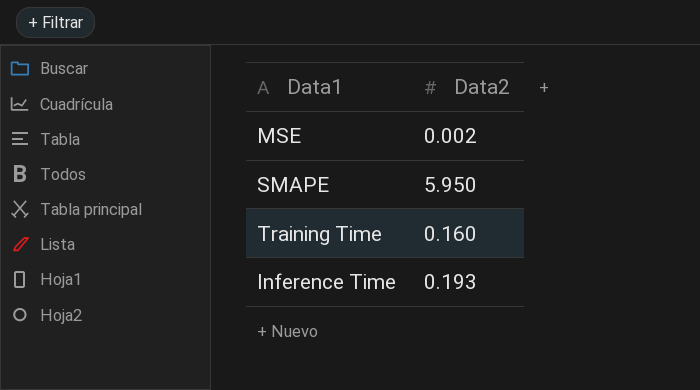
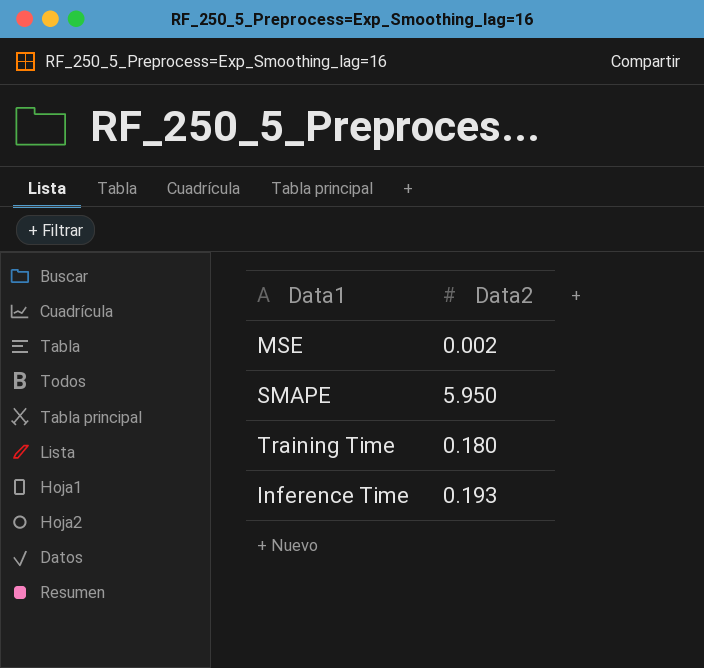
Training Time | Data2: 0.160 -> 0.180

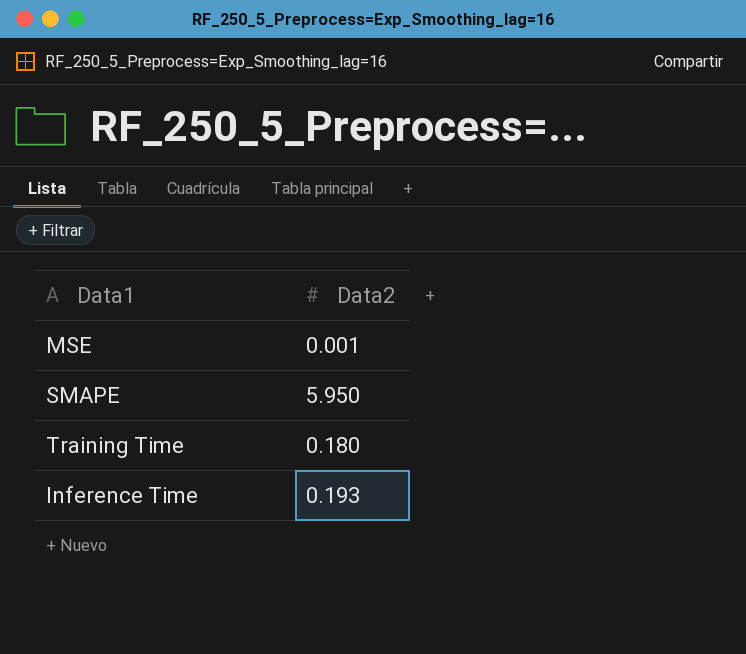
MSE | Data2: 0.002 -> 0.001

